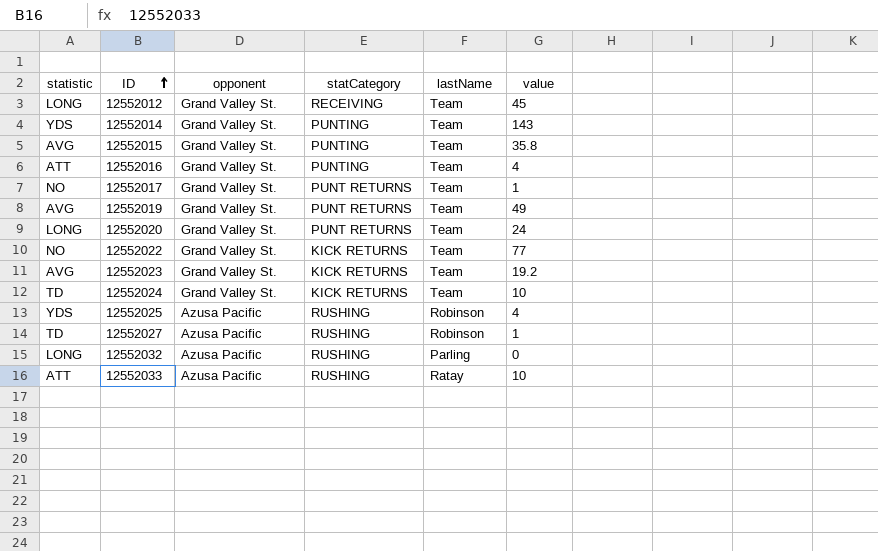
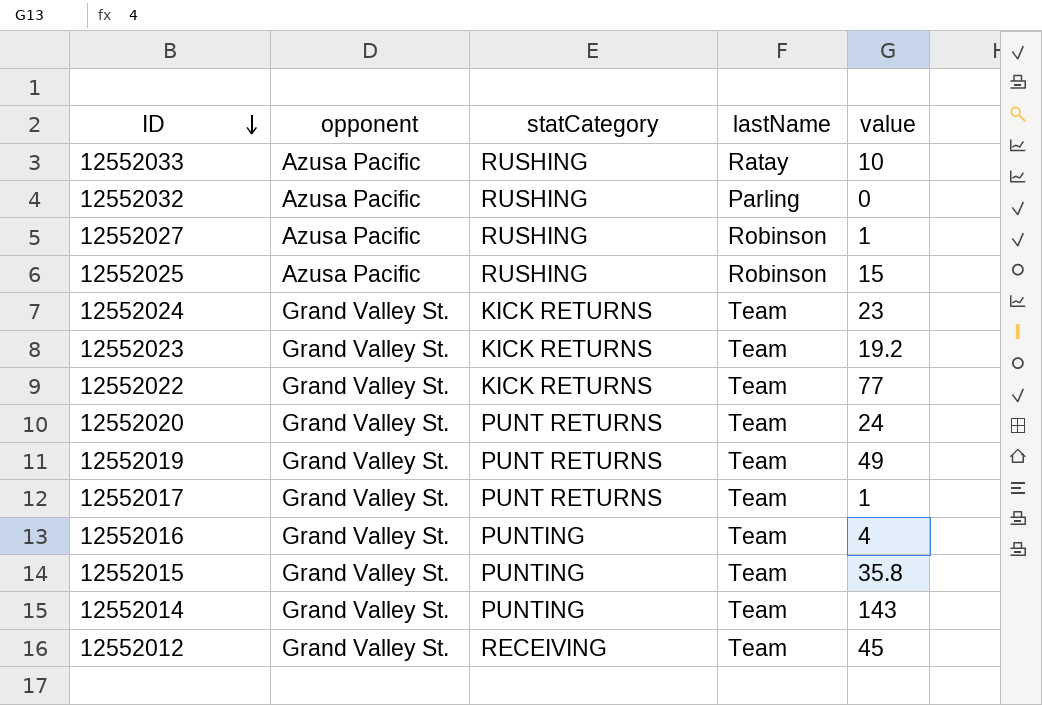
row order: ID ascending -> ID descending
column statistic | position: 1 -> none
12552025 | value: 4 -> 15
12552024 | value: 10 -> 23

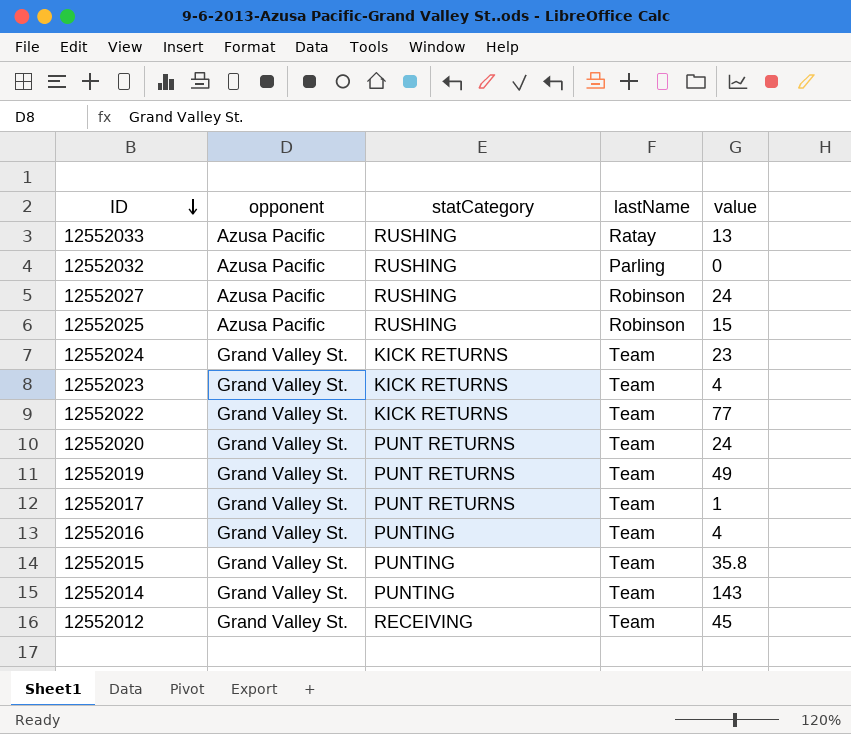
12552033 | value: 10 -> 13
12552027 | value: 1 -> 24
12552023 | value: 19.2 -> 4

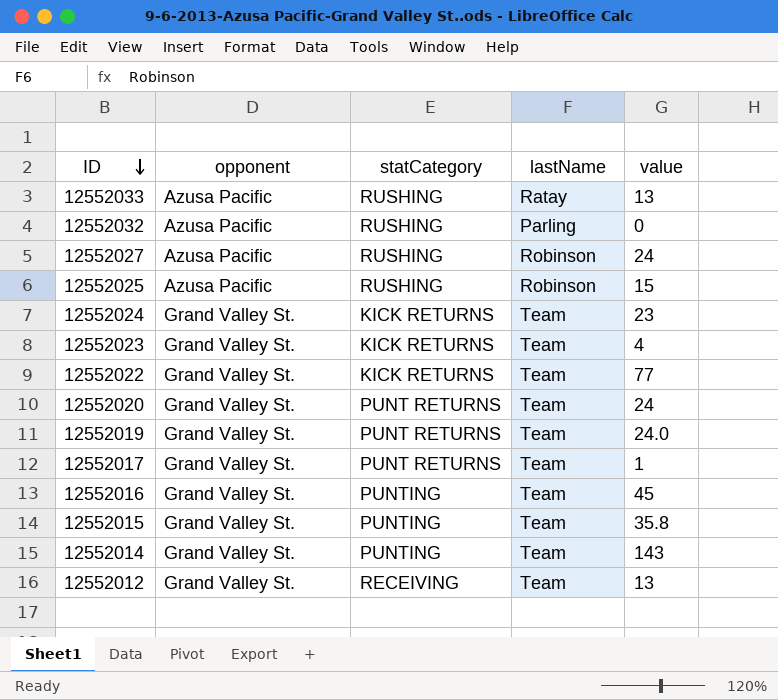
12552019 | value: 49 -> 24.0
12552016 | value: 4 -> 45
12552012 | value: 45 -> 13

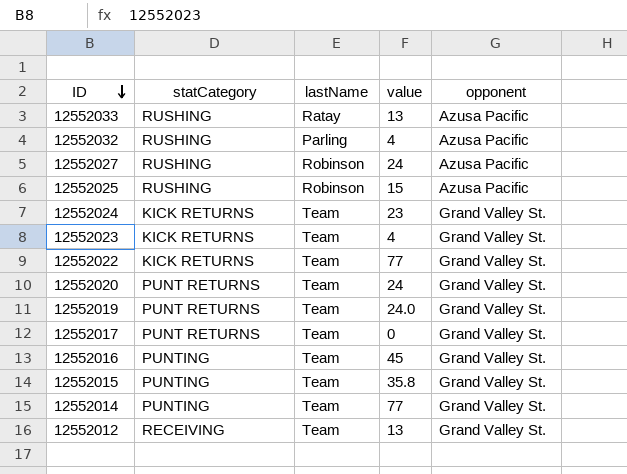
column opponent | position: 2 -> 5
12552032 | value: 0 -> 4
12552017 | value: 1 -> 0
12552014 | value: 143 -> 77

